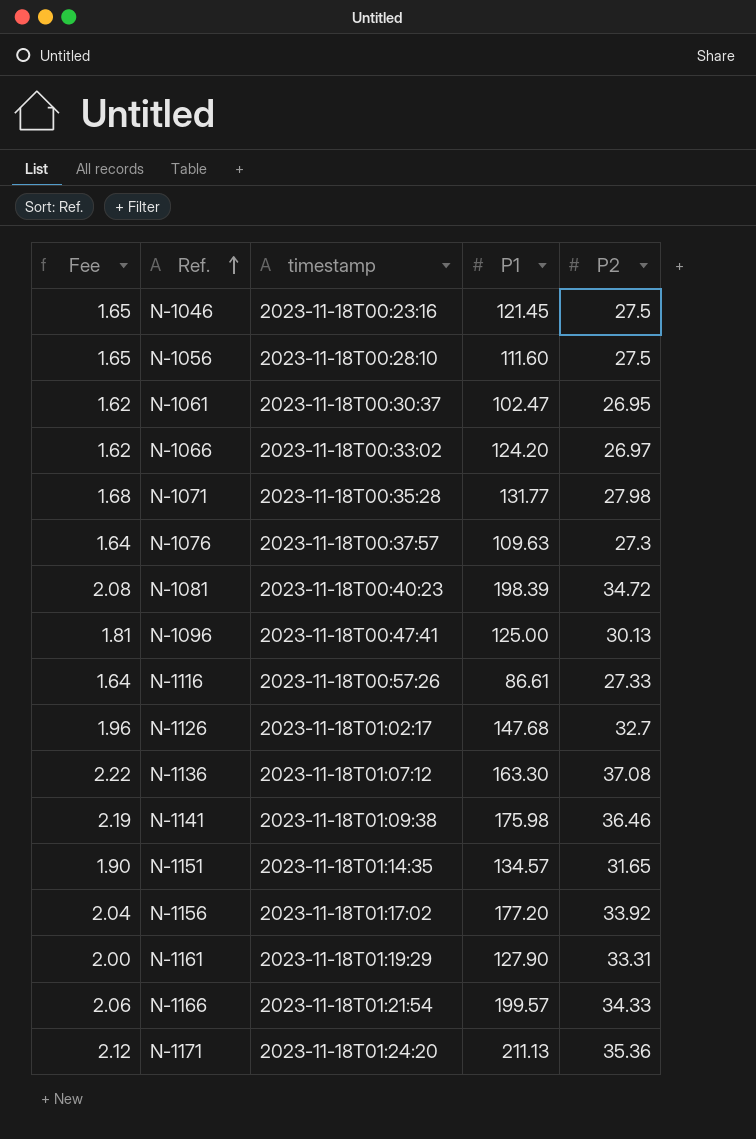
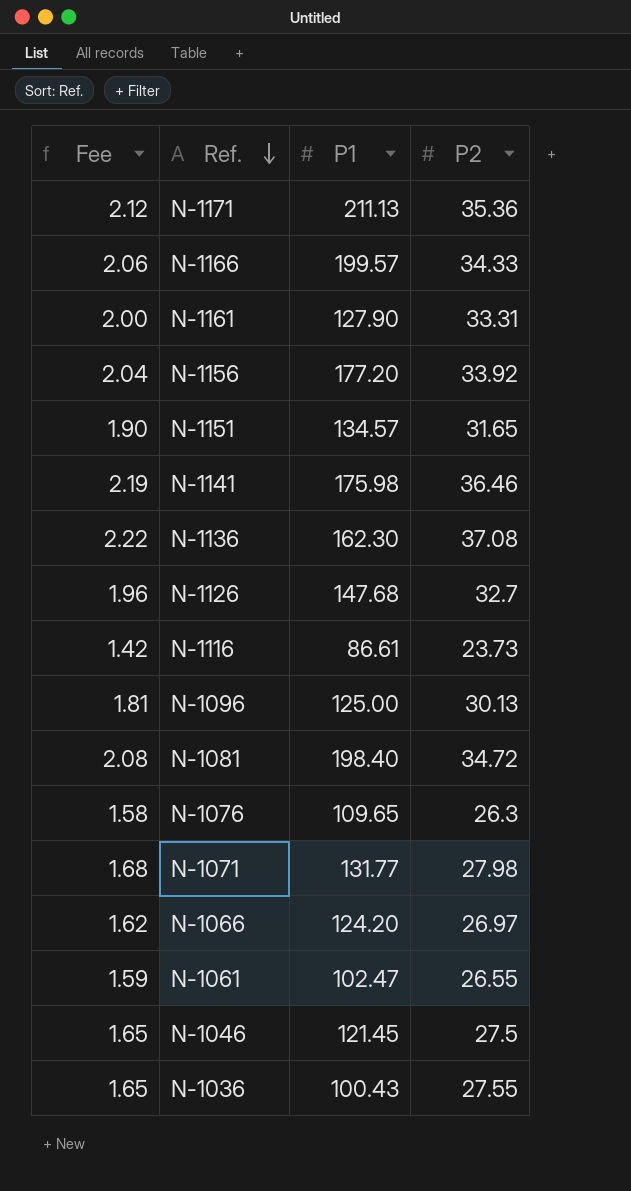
row order: Ref. ascending -> Ref. descending
column timestamp | position: 3 -> none
row N-1056: 1.65 | 2023-11-18T00:28:10 | 111.60 | 27.5 -> none
N-1136 | P1: 163.30 -> 162.30
N-1116 | Fee: 1.64 -> 1.42
N-1116 | P2: 27.33 -> 23.73
N-1081 | P1: 198.39 -> 198.40
N-1076 | Fee: 1.64 -> 1.58
N-1076 | P1: 109.63 -> 109.65
N-1076 | P2: 27.3 -> 26.3
N-1061 | Fee: 1.62 -> 1.59
N-1061 | P2: 26.95 -> 26.55
row N-1036: none -> 1.65 | 100.43 | 27.55

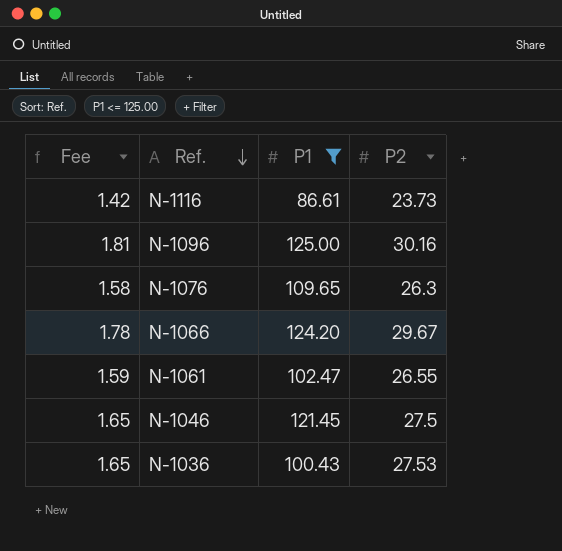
filter: none -> P1 <= 125.00
N-1096 | P2: 30.13 -> 30.16
N-1066 | Fee: 1.62 -> 1.78
N-1066 | P2: 26.97 -> 29.67
N-1036 | P2: 27.55 -> 27.53

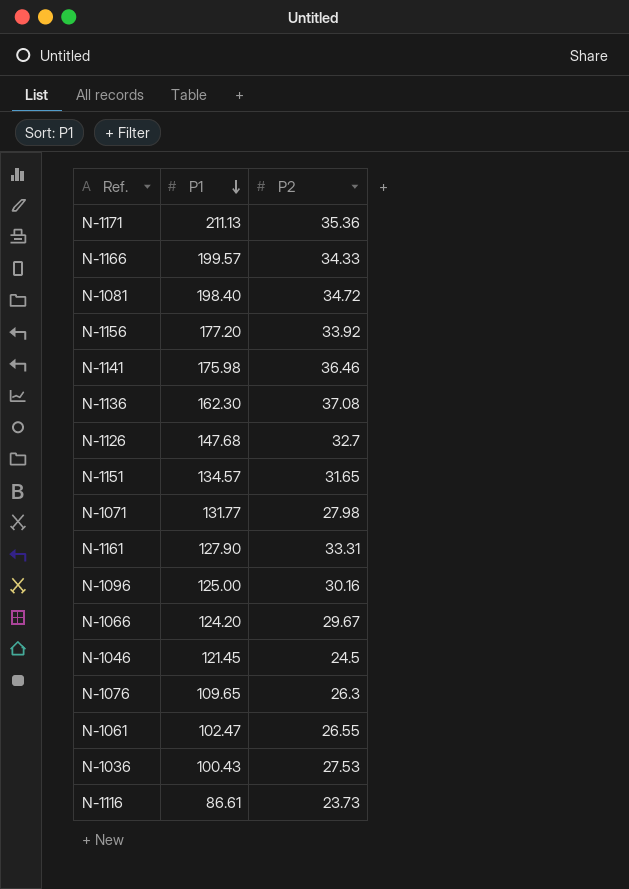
filter: P1 <= 125.00 -> none
row order: Ref. descending -> P1 descending
column Fee | formula: [P2] * 0.06 -> none
N-1046 | P2: 27.5 -> 24.5

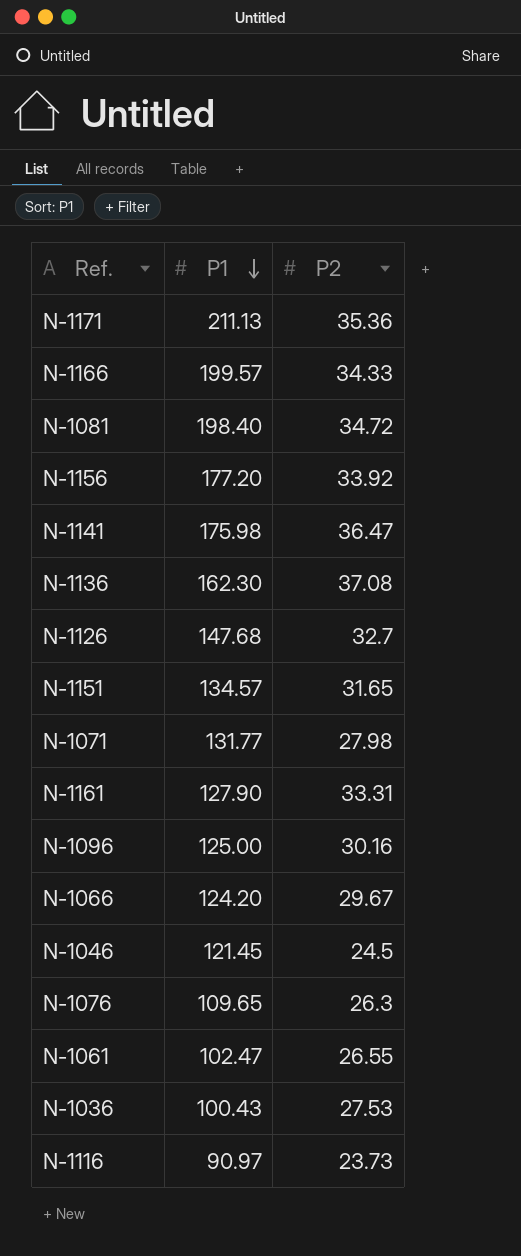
N-1141 | P2: 36.46 -> 36.47
N-1116 | P1: 86.61 -> 90.97

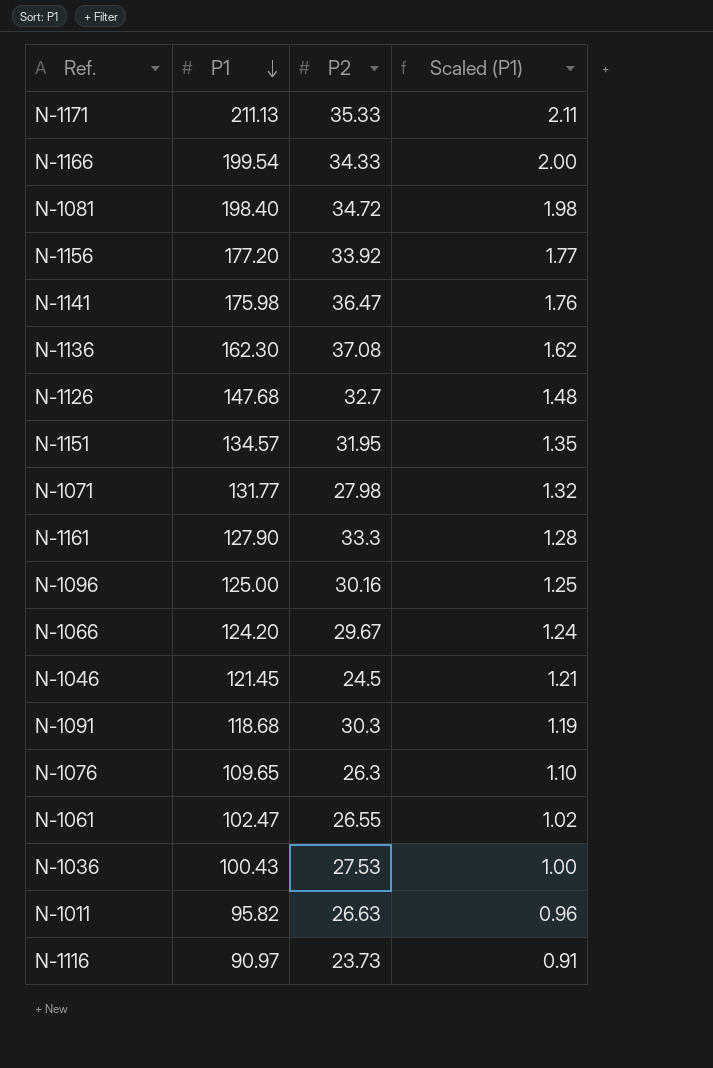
column Scaled (P1) | formula: none -> [P1] * 0.01
N-1171 | P2: 35.36 -> 35.33
N-1166 | P1: 199.57 -> 199.54
N-1151 | P2: 31.65 -> 31.95
N-1161 | P2: 33.31 -> 33.3
row N-1091: none -> 118.68 | 30.3 | 1.19
row N-1011: none -> 95.82 | 26.63 | 0.96

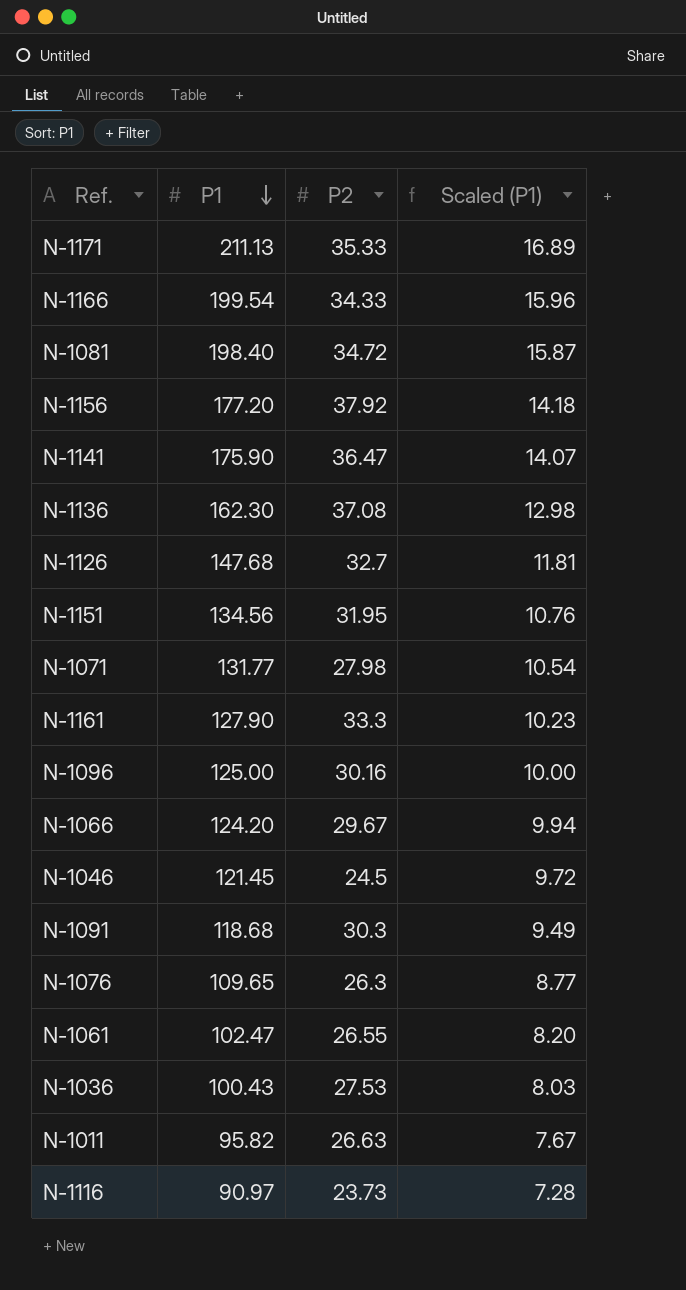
column Scaled (P1) | formula: [P1] * 0.01 -> [P1] * 0.08
N-1156 | P2: 33.92 -> 37.92
N-1141 | P1: 175.98 -> 175.90
N-1151 | P1: 134.57 -> 134.56

